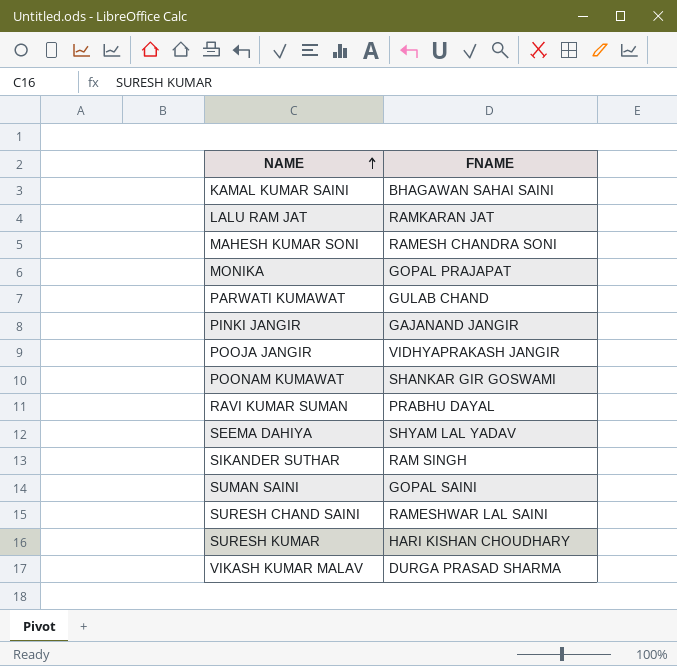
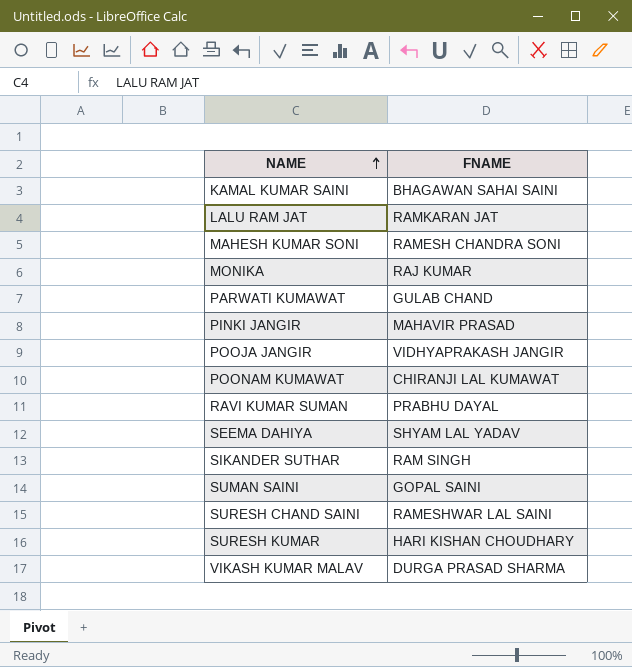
MONIKA | FNAME: GOPAL PRAJAPAT -> RAJ KUMAR
PINKI JANGIR | FNAME: GAJANAND JANGIR -> MAHAVIR PRASAD
POONAM KUMAWAT | FNAME: SHANKAR GIR GOSWAMI -> CHIRANJI LAL KUMAWAT

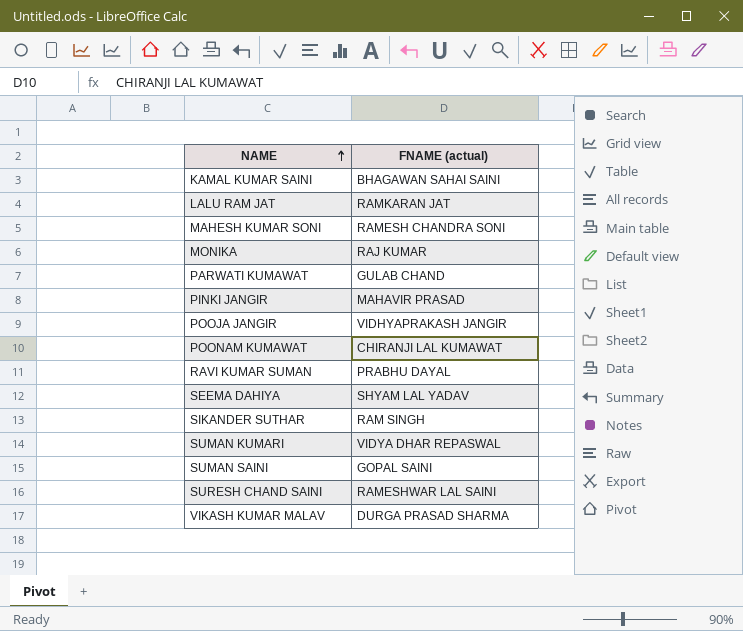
column name: FNAME -> FNAME (actual)
row SURESH KUMAR: HARI KISHAN CHOUDHARY -> none
row SUMAN KUMARI: none -> VIDYA DHAR REPASWAL

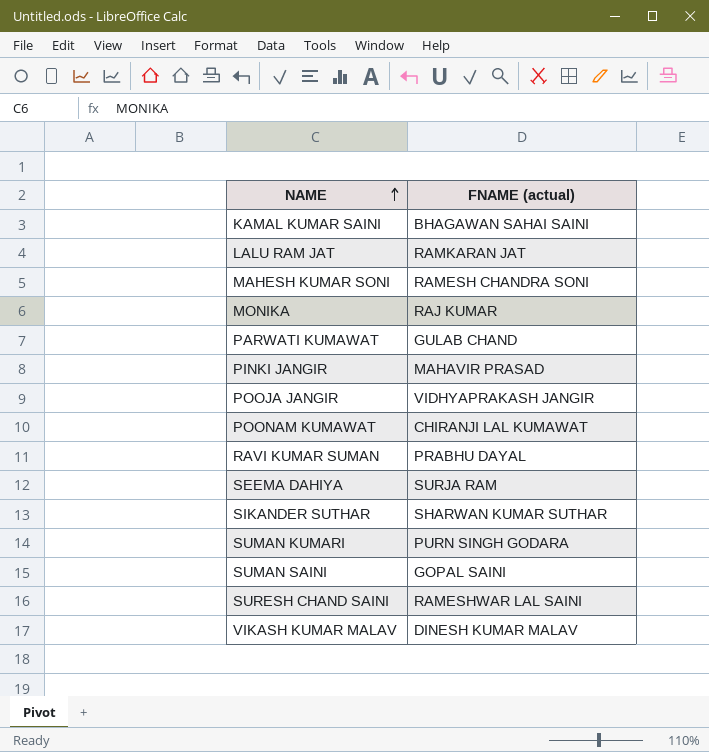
SEEMA DAHIYA | FNAME (actual): SHYAM LAL YADAV -> SURJA RAM
SIKANDER SUTHAR | FNAME (actual): RAM SINGH -> SHARWAN KUMAR SUTHAR
SUMAN KUMARI | FNAME (actual): VIDYA DHAR REPASWAL -> PURN SINGH GODARA
VIKASH KUMAR MALAV | FNAME (actual): DURGA PRASAD SHARMA -> DINESH KUMAR MALAV

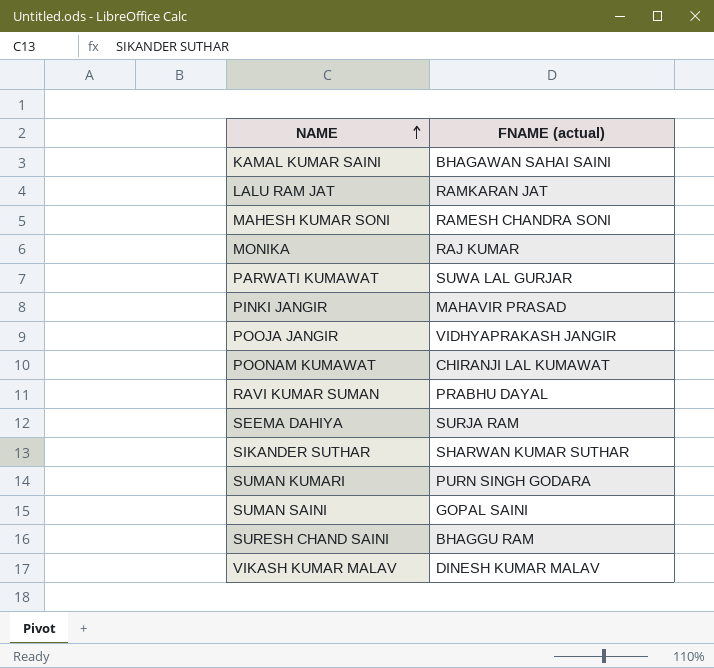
PARWATI KUMAWAT | FNAME (actual): GULAB CHAND -> SUWA LAL GURJAR
SURESH CHAND SAINI | FNAME (actual): RAMESHWAR LAL SAINI -> BHAGGU RAM

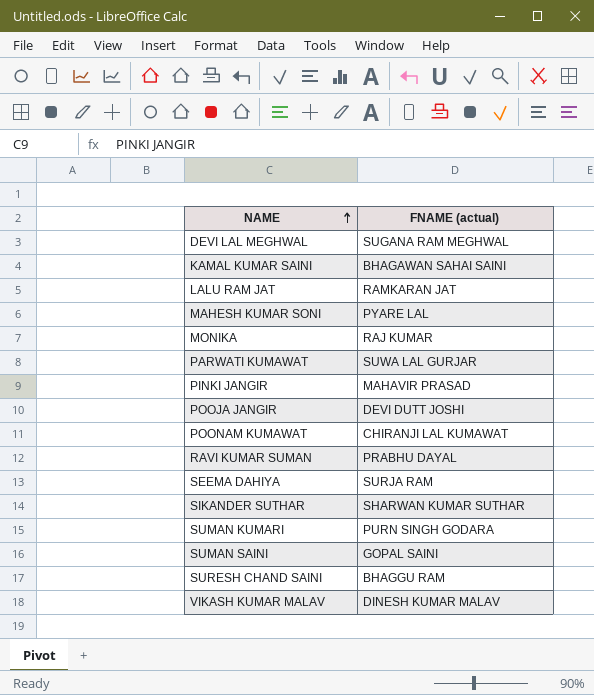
row DEVI LAL MEGHWAL: none -> SUGANA RAM MEGHWAL
MAHESH KUMAR SONI | FNAME (actual): RAMESH CHANDRA SONI -> PYARE LAL
POOJA JANGIR | FNAME (actual): VIDHYAPRAKASH JANGIR -> DEVI DUTT JOSHI

